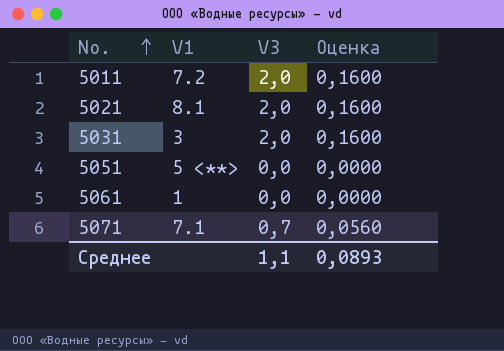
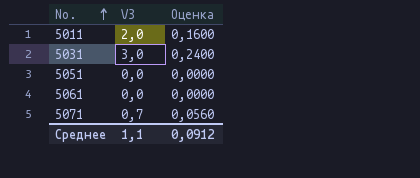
column V1 | position: 2 -> none
row 5021: 8.1 | 2,0 | 0,1600 -> none
5031 | V3: 2,0 -> 3,0
5031 | Оценка: 0,1600 -> 0,2400
Среднее | Оценка: 0,0893 -> 0,0912

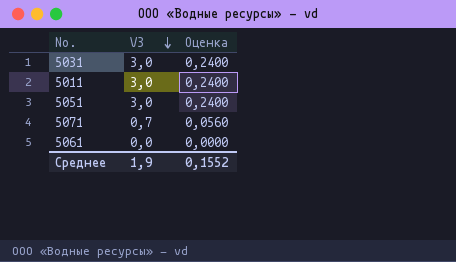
row order: No. ascending -> V3 descending
5011 | V3: 2,0 -> 3,0
5011 | Оценка: 0,1600 -> 0,2400
5051 | V3: 0,0 -> 3,0
5051 | Оценка: 0,0000 -> 0,2400
Среднее | V3: 1,1 -> 1,9
Среднее | Оценка: 0,0912 -> 0,1552

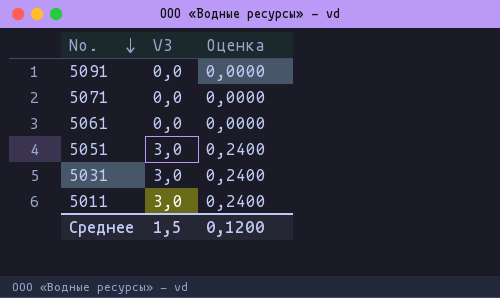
row order: V3 descending -> No. descending
row 5091: none -> 0,0 | 0,0000
5071 | V3: 0,7 -> 0,0
5071 | Оценка: 0,0560 -> 0,0000
Среднее | V3: 1,9 -> 1,5
Среднее | Оценка: 0,1552 -> 0,1200

